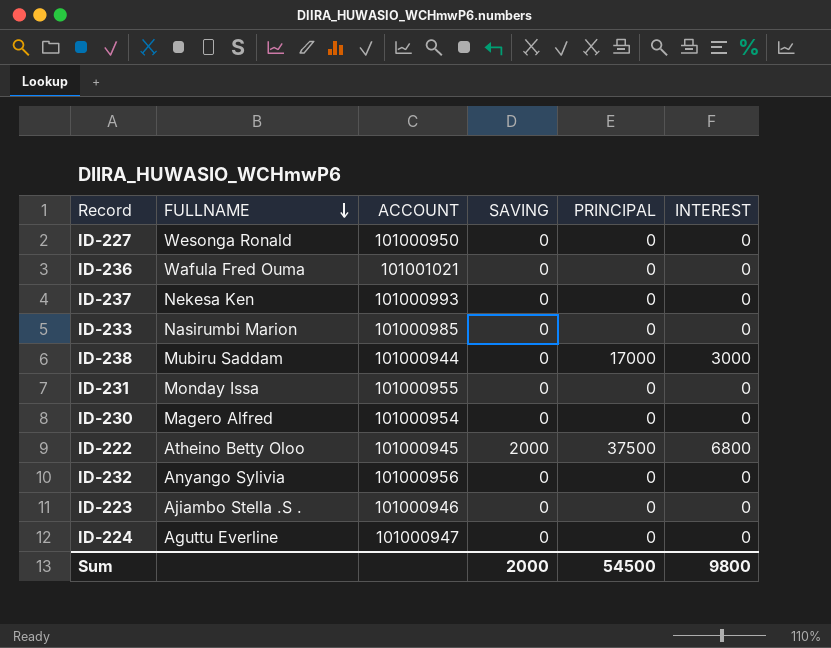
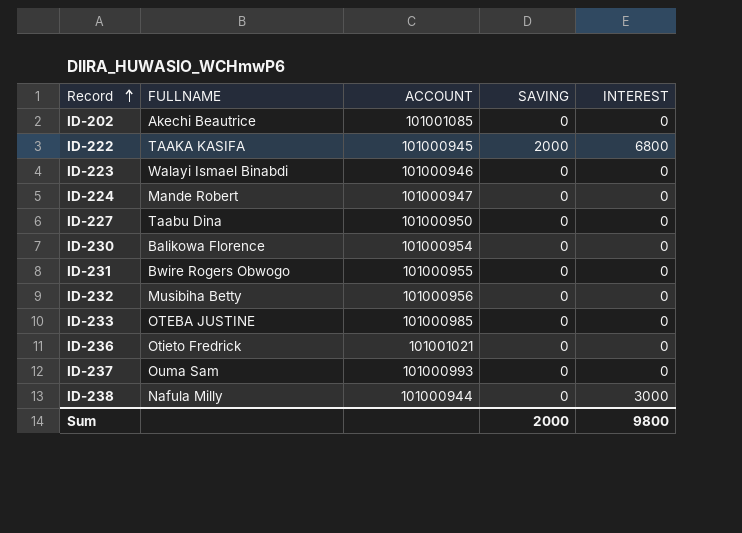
row order: FULLNAME descending -> Record ascending
column PRINCIPAL | position: 5 -> none
row ID-202: none -> Akechi Beautrice | 101001085 | 0 | 0
ID-222 | FULLNAME: Atheino Betty Oloo -> TAAKA KASIFA
ID-223 | FULLNAME: Ajiambo Stella .S . -> Walayi Ismael Binabdi
ID-224 | FULLNAME: Aguttu Everline -> Mande Robert
ID-227 | FULLNAME: Wesonga Ronald -> Taabu Dina
ID-230 | FULLNAME: Magero Alfred -> Balikowa Florence
ID-231 | FULLNAME: Monday Issa -> Bwire Rogers Obwogo
ID-232 | FULLNAME: Anyango Sylivia -> Musibiha Betty
ID-233 | FULLNAME: Nasirumbi Marion -> OTEBA JUSTINE
ID-236 | FULLNAME: Wafula Fred Ouma -> Otieto Fredrick
ID-237 | FULLNAME: Nekesa Ken -> Ouma Sam
ID-238 | FULLNAME: Mubiru Saddam -> Nafula Milly

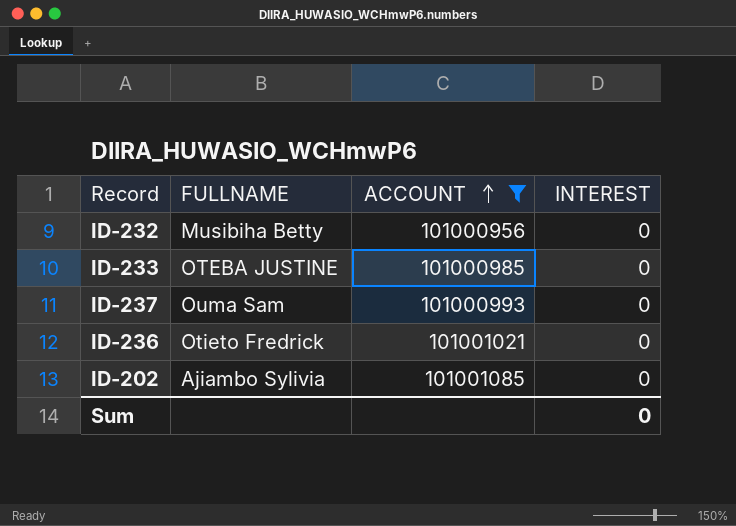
filter: none -> ACCOUNT >= 101000956
row order: Record ascending -> ACCOUNT ascending
column SAVING | position: 4 -> none
ID-202 | FULLNAME: Akechi Beautrice -> Ajiambo Sylivia
Sum | INTEREST: 9800 -> 0

